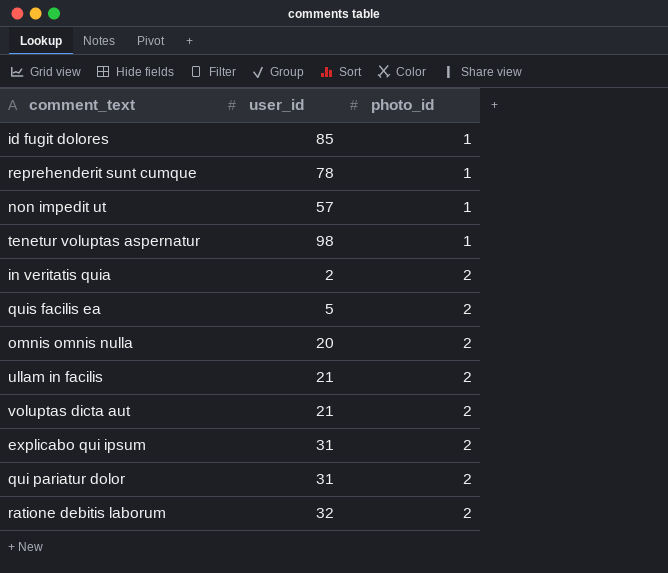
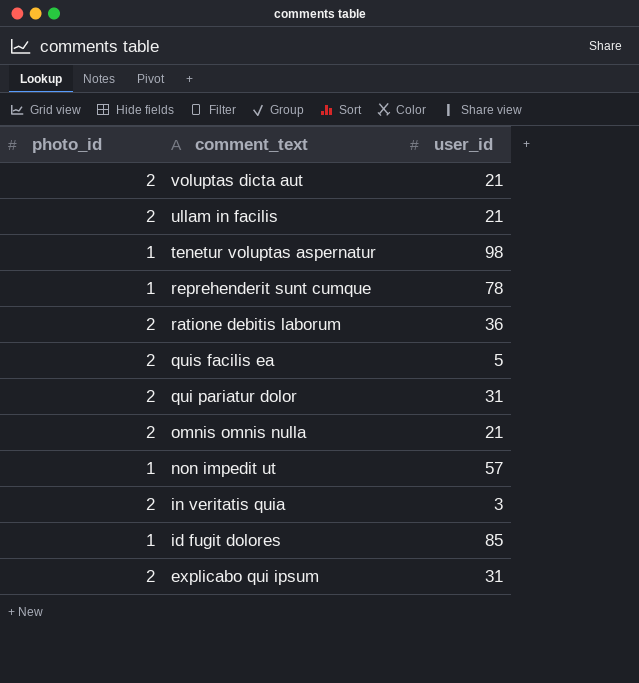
row order: photo_id ascending -> comment_text descending
column photo_id | position: 3 -> 1
ratione debitis laborum | user_id: 32 -> 36
omnis omnis nulla | user_id: 20 -> 21
in veritatis quia | user_id: 2 -> 3

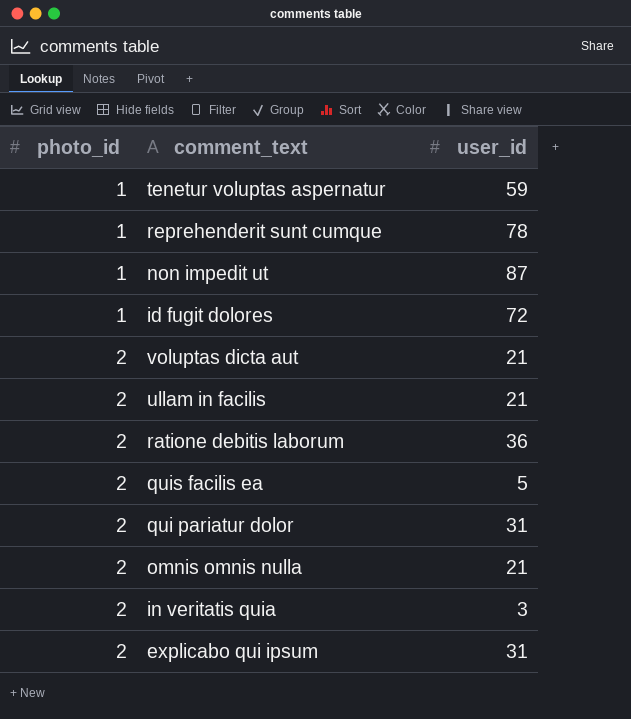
row order: comment_text descending -> photo_id ascending
tenetur voluptas aspernatur | user_id: 98 -> 59
non impedit ut | user_id: 57 -> 87
id fugit dolores | user_id: 85 -> 72

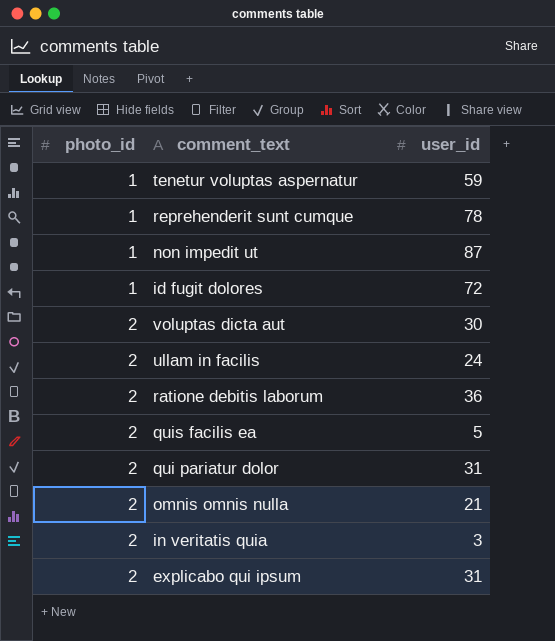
voluptas dicta aut | user_id: 21 -> 30
ullam in facilis | user_id: 21 -> 24

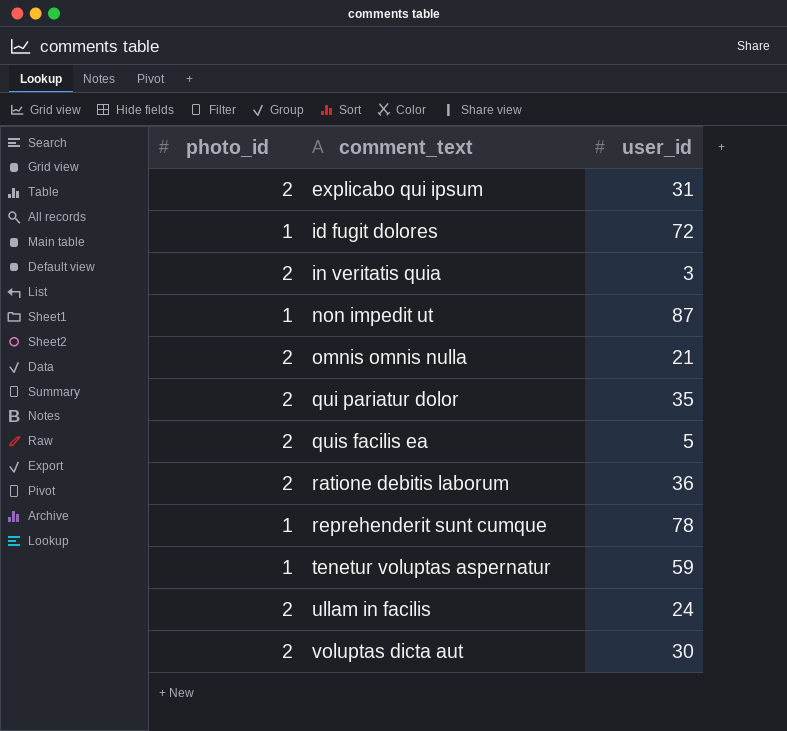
row order: photo_id ascending -> comment_text ascending
qui pariatur dolor | user_id: 31 -> 35

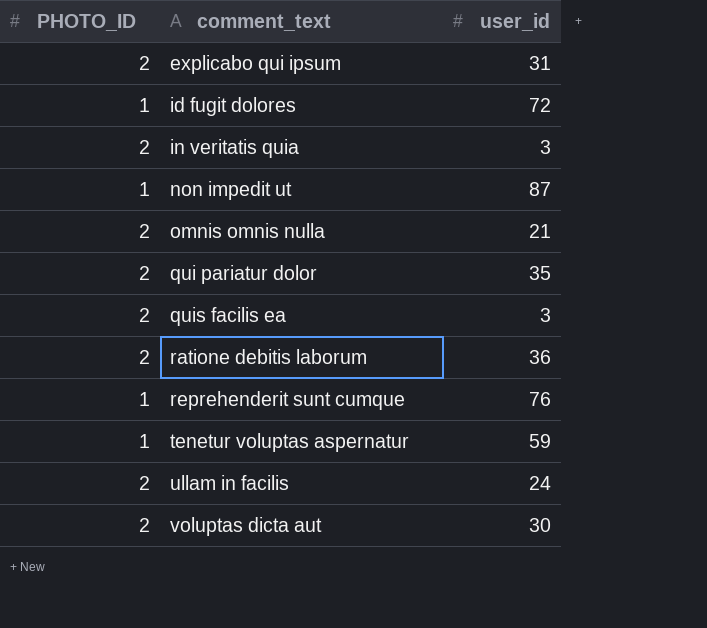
column name: photo_id -> PHOTO_ID
quis facilis ea | user_id: 5 -> 3
reprehenderit sunt cumque | user_id: 78 -> 76

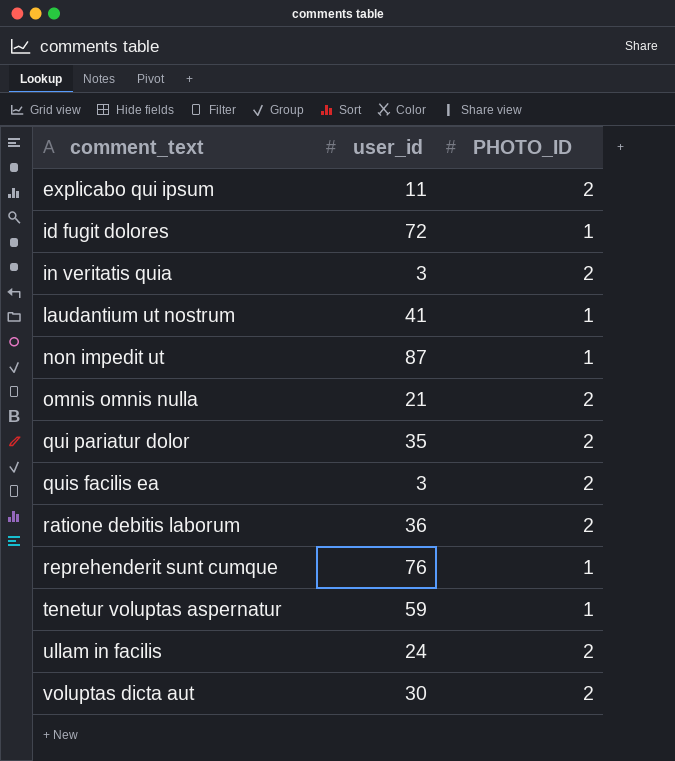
column PHOTO_ID | position: 1 -> 3
explicabo qui ipsum | user_id: 31 -> 11
row laudantium ut nostrum: none -> 41 | 1

